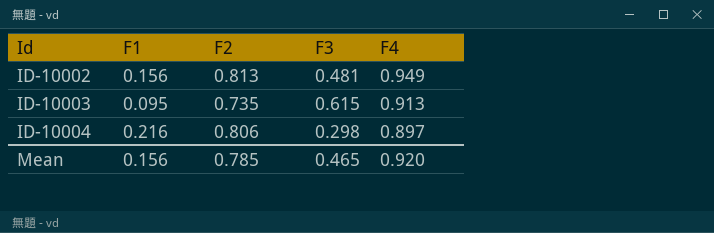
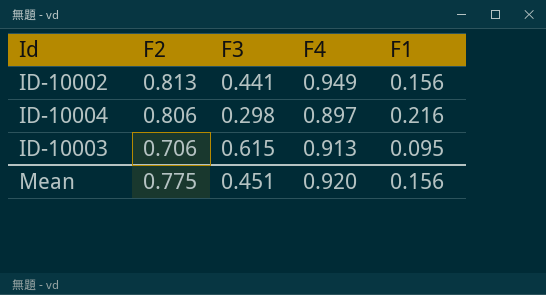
row order: Id ascending -> F2 descending
column F1 | position: 2 -> 5
ID-10002 | F3: 0.481 -> 0.441
ID-10003 | F2: 0.735 -> 0.706
Mean | F2: 0.785 -> 0.775
Mean | F3: 0.465 -> 0.451

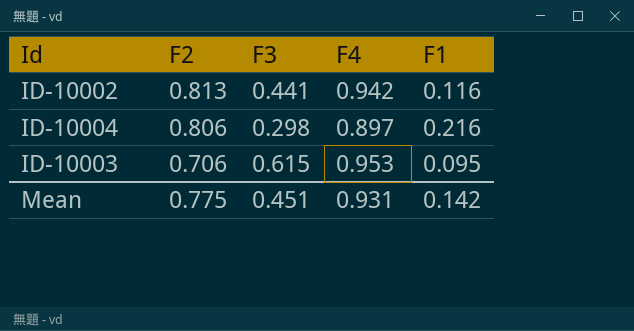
ID-10002 | F4: 0.949 -> 0.942
ID-10002 | F1: 0.156 -> 0.116
ID-10003 | F4: 0.913 -> 0.953
Mean | F4: 0.920 -> 0.931
Mean | F1: 0.156 -> 0.142

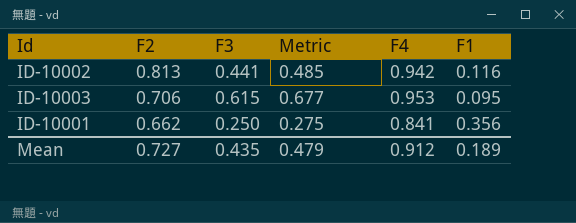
column Metric | formula: none -> [F3] * 1.1
row ID-10004: 0.806 | 0.298 | 0.897 | 0.216 -> none
row ID-10001: none -> 0.662 | 0.250 | 0.275 | 0.841 | 0.356
Mean | F2: 0.775 -> 0.727
Mean | F3: 0.451 -> 0.435
Mean | F4: 0.931 -> 0.912
Mean | F1: 0.142 -> 0.189

